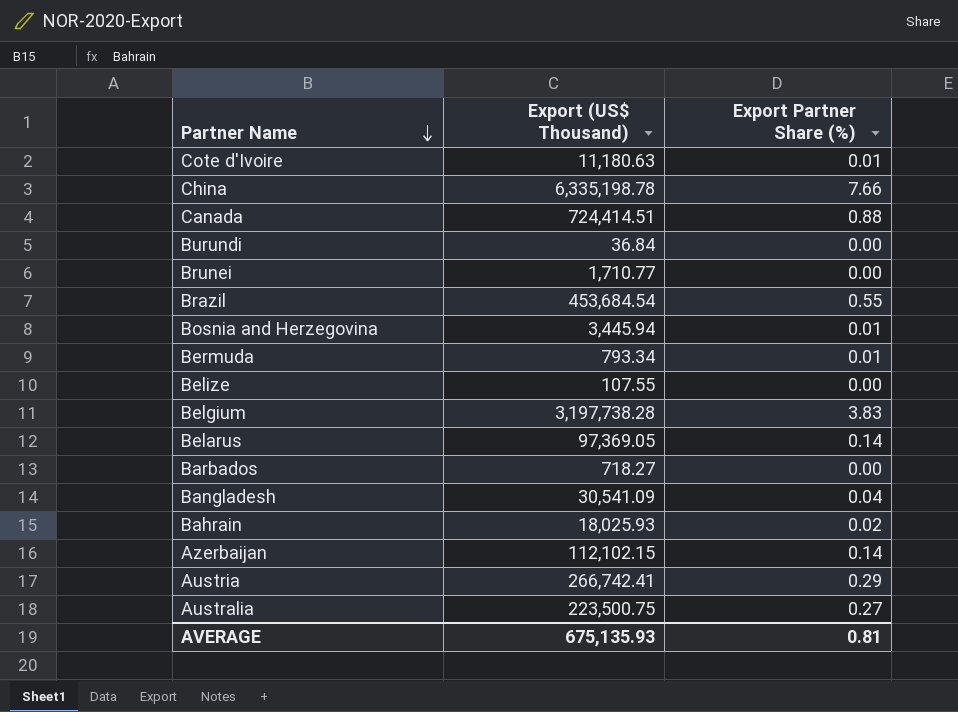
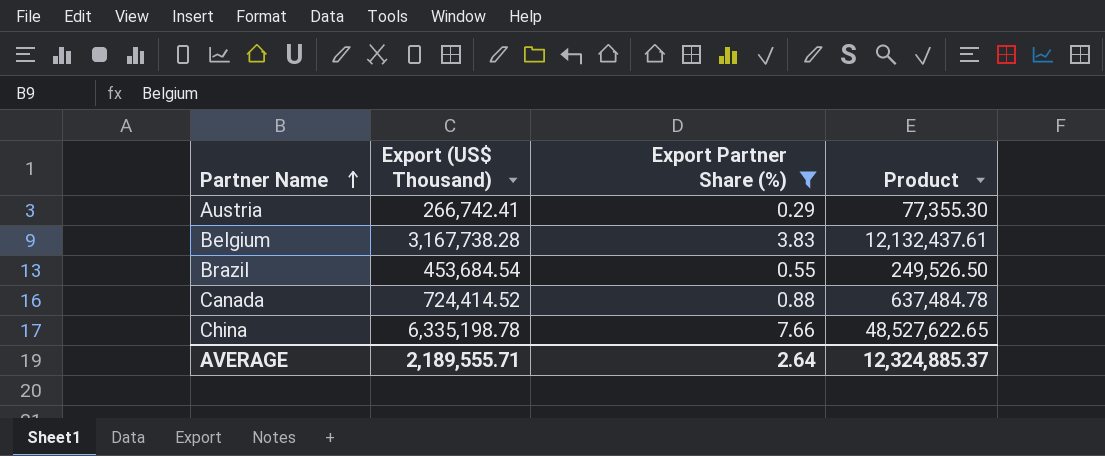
filter: none -> Export Partner Share (%) >= 0.29
row order: Partner Name descending -> Partner Name ascending
column Product | formula: none -> [Export (US$ Thousand)] * [Export Partner Share (%)]
Belgium | Export (US$ Thousand): 3,197,738.28 -> 3,167,738.28
Canada | Export (US$ Thousand): 724,414.51 -> 724,414.52
AVERAGE | Export (US$ Thousand): 675,135.93 -> 2,189,555.71
AVERAGE | Export Partner Share (%): 0.81 -> 2.64

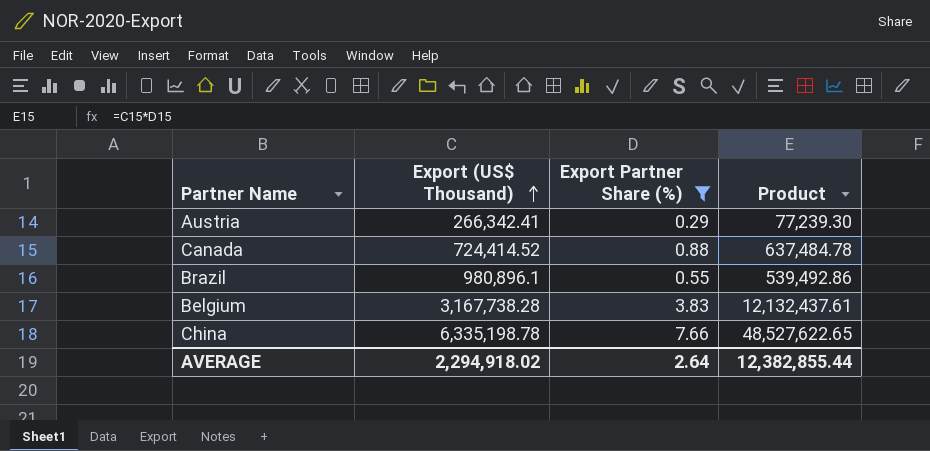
row order: Partner Name ascending -> Export (US$ Thousand) ascending
Austria | Export (US$ Thousand): 266,742.41 -> 266,342.41
Austria | Product: 77,355.30 -> 77,239.30
Brazil | Export (US$ Thousand): 453,684.54 -> 980,896.1
Brazil | Product: 249,526.50 -> 539,492.86
AVERAGE | Export (US$ Thousand): 2,189,555.71 -> 2,294,918.02
AVERAGE | Product: 12,324,885.37 -> 12,382,855.44

